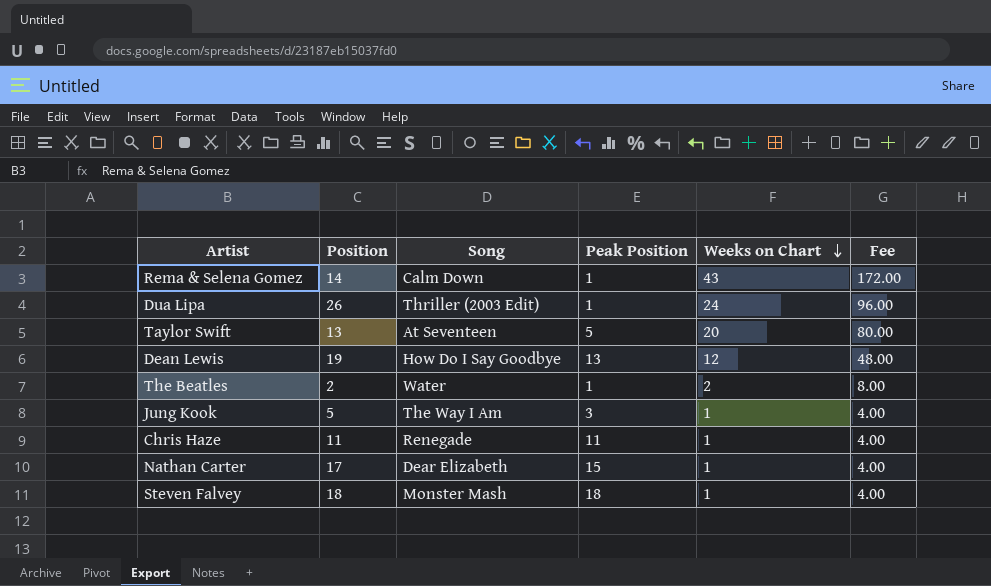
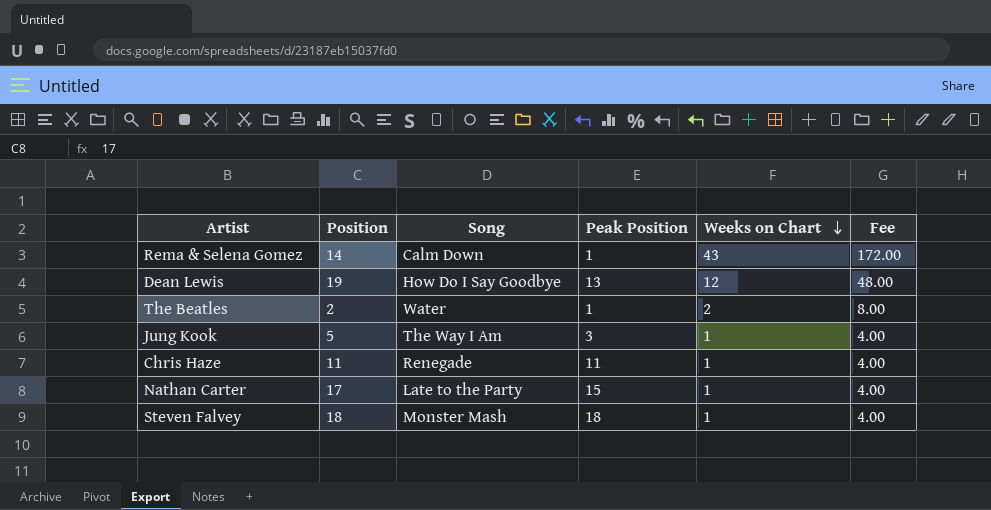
row Dua Lipa: 26 | Thriller (2003 Edit) | 1 | 24 | 96.00 -> none
row Taylor Swift: 13 | At Seventeen | 5 | 20 | 80.00 -> none
Nathan Carter | Song: Dear Elizabeth -> Late to the Party

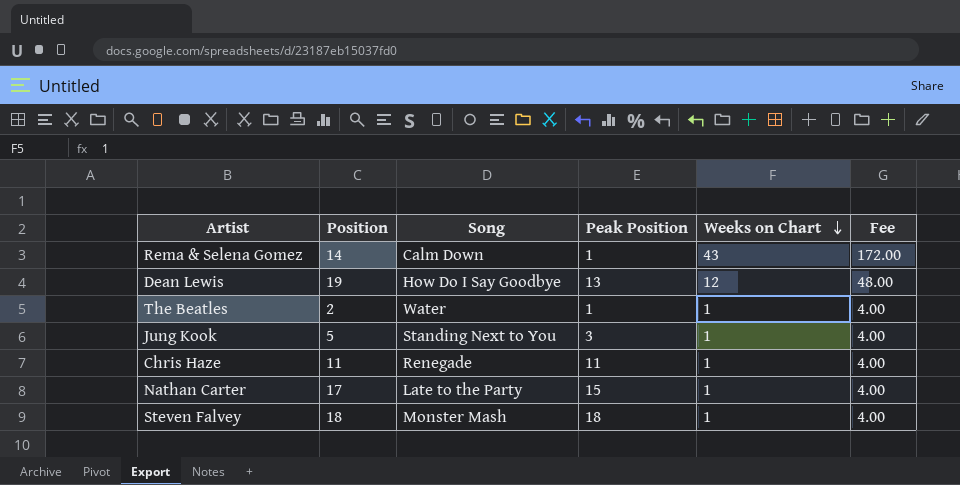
The Beatles | Weeks on Chart: 2 -> 1
The Beatles | Fee: 8.00 -> 4.00
Jung Kook | Song: The Way I Am -> Standing Next to You

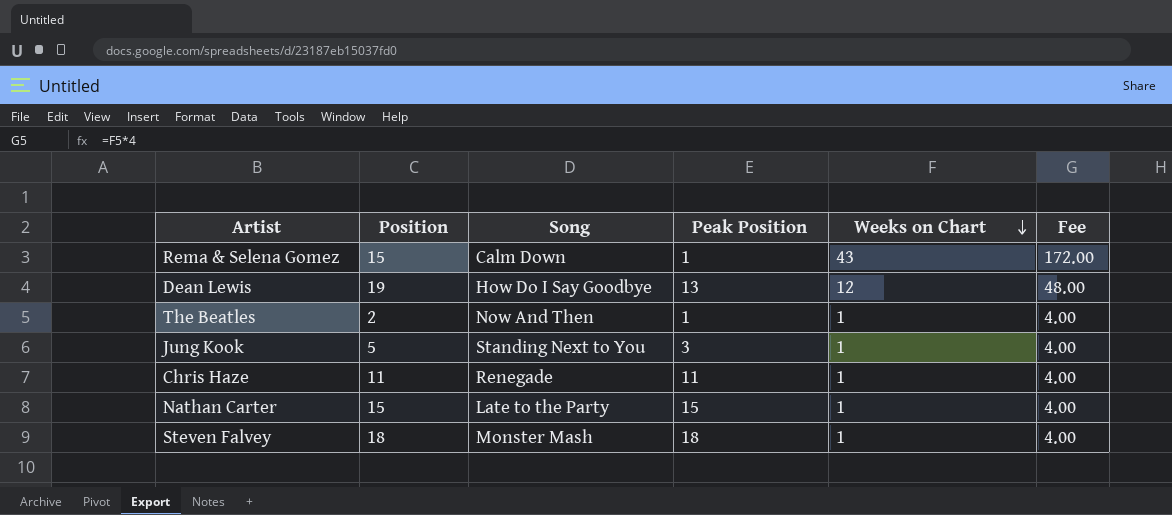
Rema & Selena Gomez | Position: 14 -> 15
The Beatles | Song: Water -> Now And Then
Nathan Carter | Position: 17 -> 15

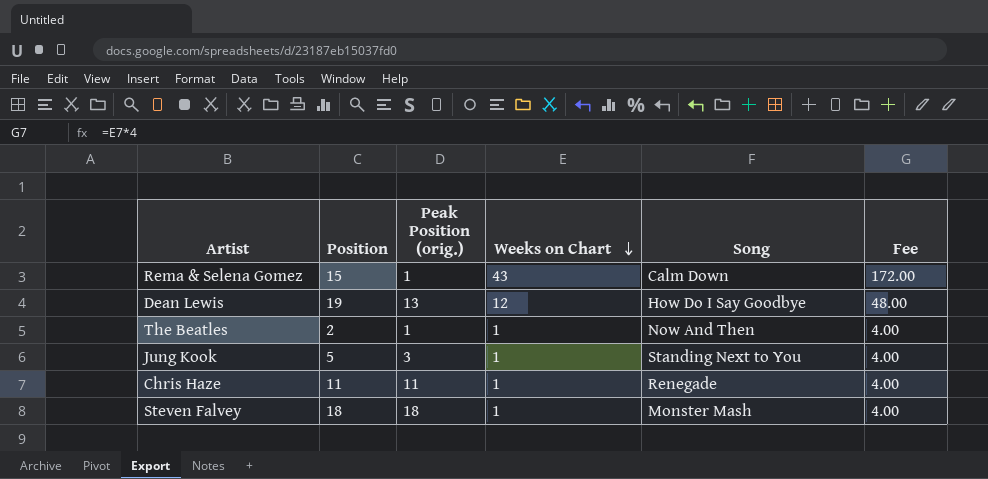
column name: Peak Position -> Peak Position (orig.)
column Song | position: 3 -> 5
row Nathan Carter: 15 | Late to the Party | 15 | 1 | 4.00 -> none

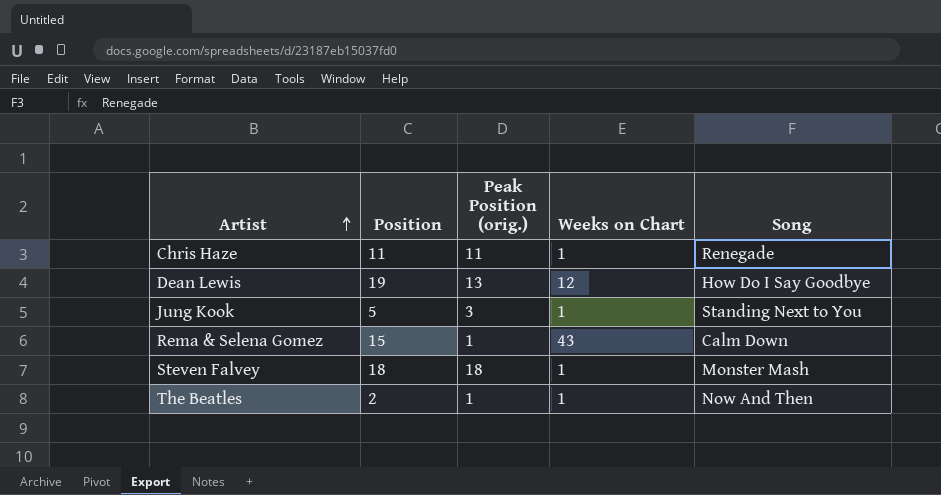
row order: Weeks on Chart descending -> Artist ascending
column Fee | formula: [Weeks on Chart] * 4 -> none

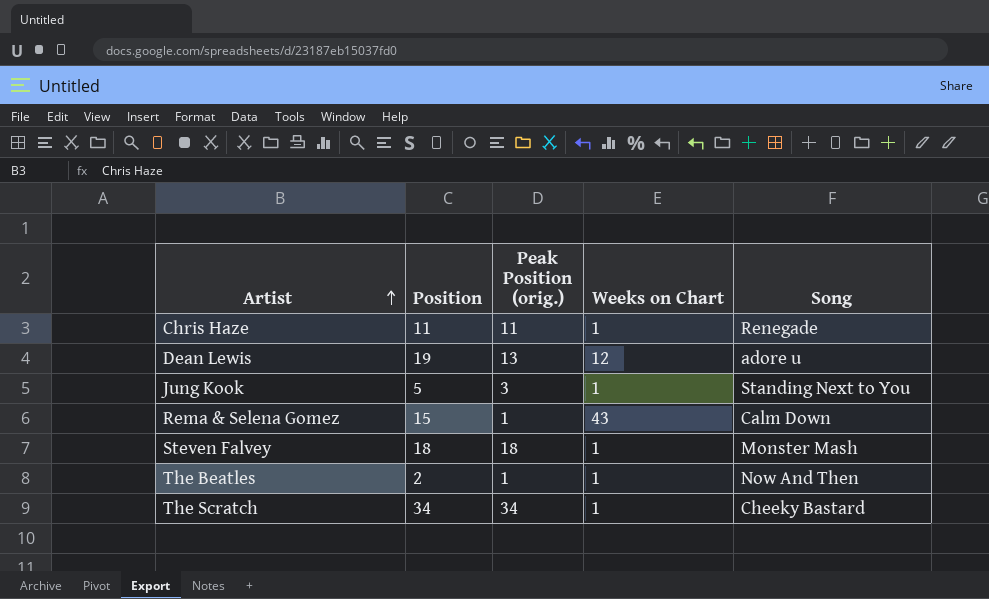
Dean Lewis | Song: How Do I Say Goodbye -> adore u
row The Scratch: none -> 34 | 34 | 1 | Cheeky Bastard

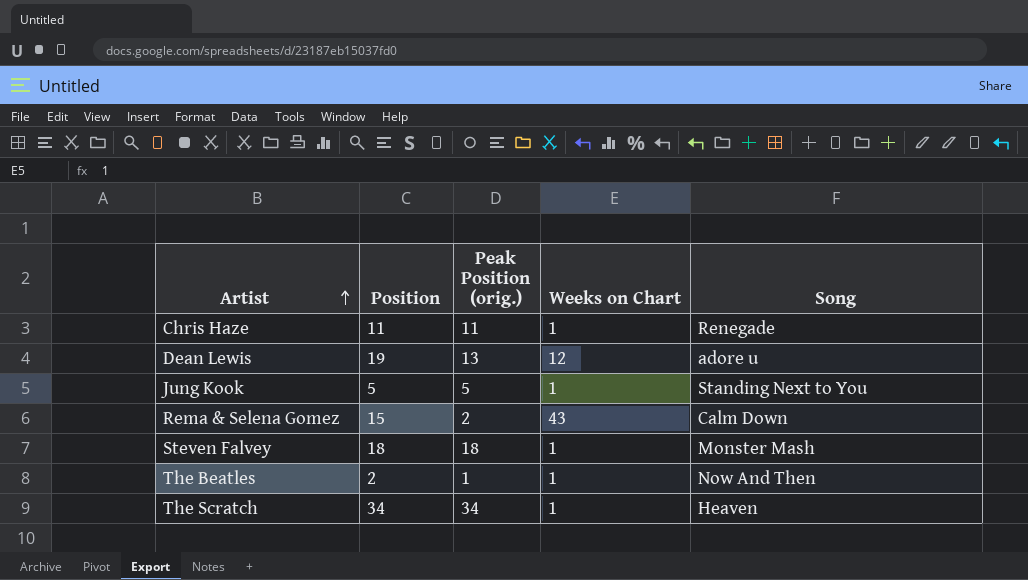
Jung Kook | Peak Position (orig.): 3 -> 5
Rema & Selena Gomez | Peak Position (orig.): 1 -> 2
The Scratch | Song: Cheeky Bastard -> Heaven

